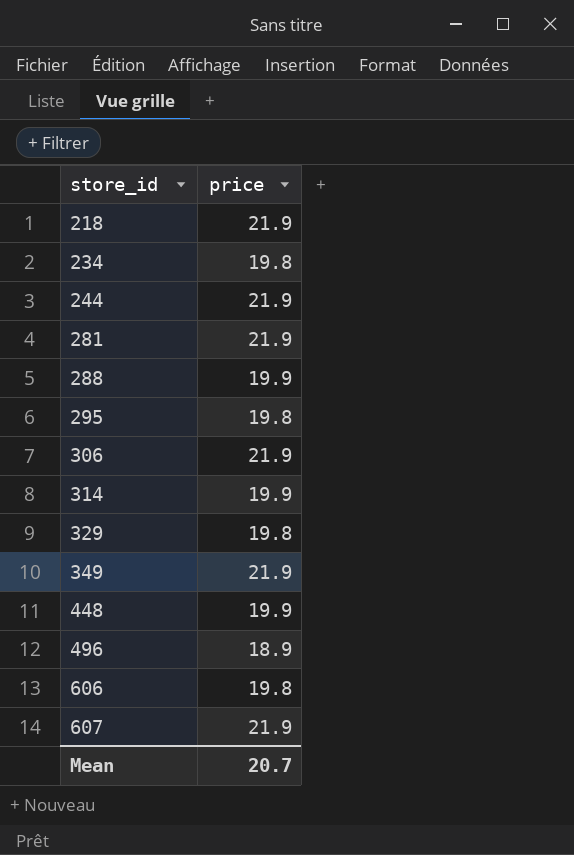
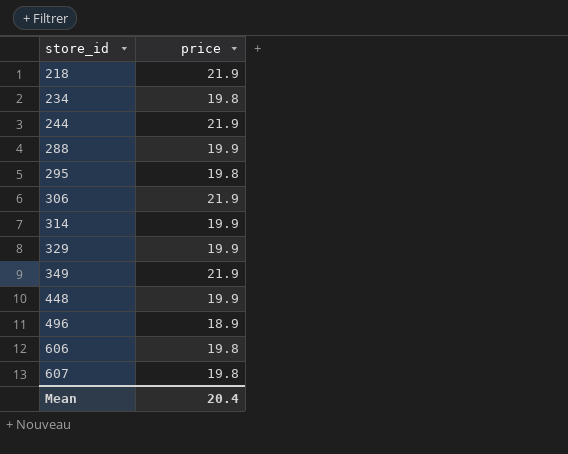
row 281: 21.9 -> none
329 | price: 19.8 -> 19.9
607 | price: 21.9 -> 19.8
Mean | price: 20.7 -> 20.4

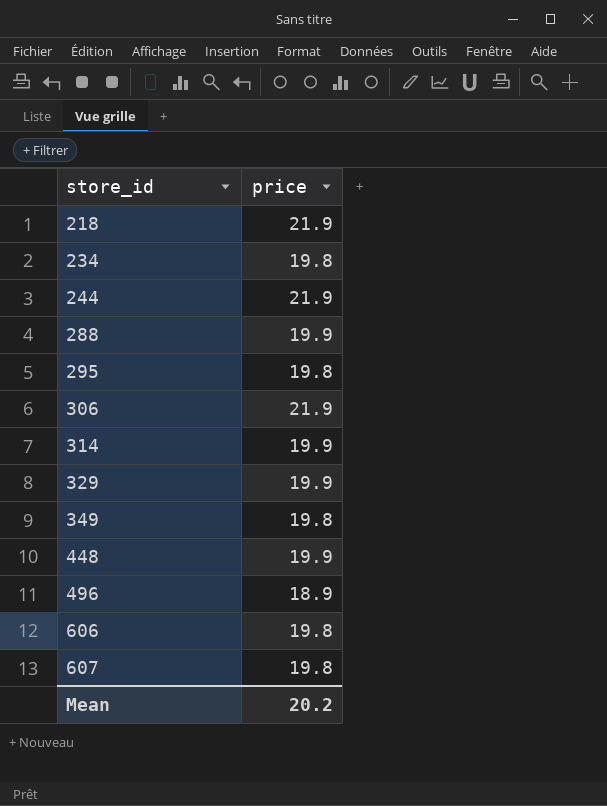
349 | price: 21.9 -> 19.8
Mean | price: 20.4 -> 20.2

